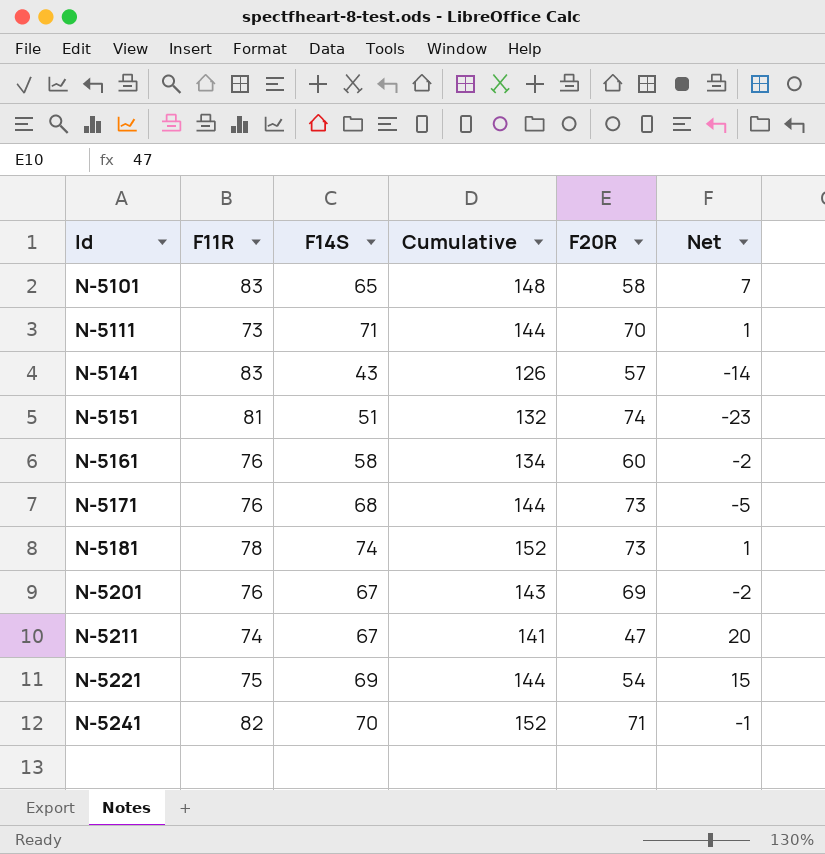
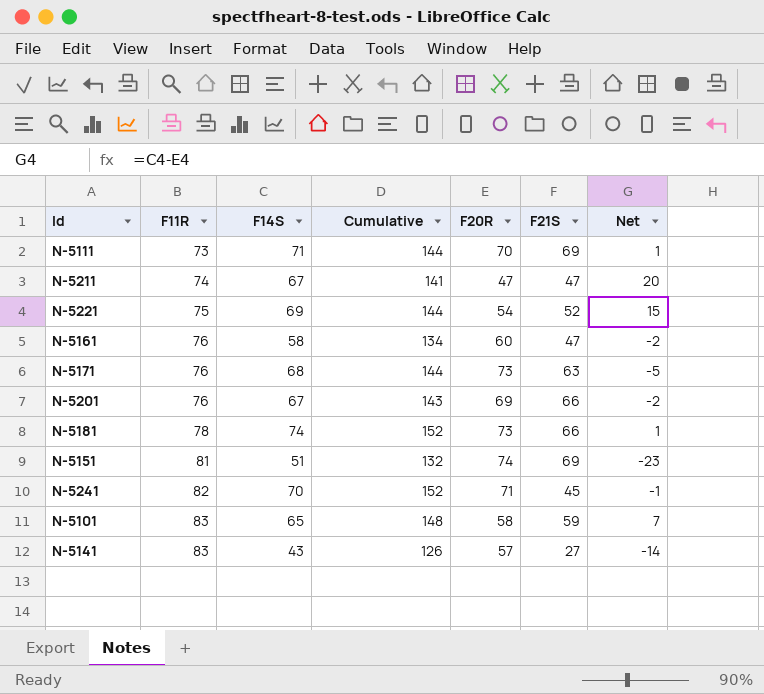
row order: Id ascending -> F11R ascending
column F21S | position: none -> 6

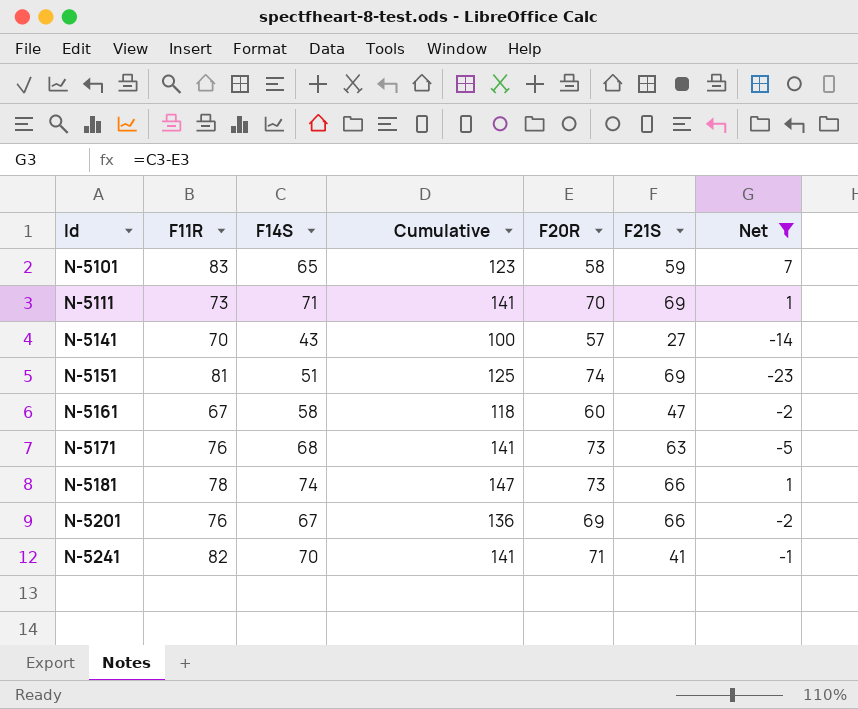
filter: none -> Net <= 7
row order: F11R ascending -> Id ascending
column Cumulative | formula: [F11R] + [F14S] -> [F14S] + [F20R]
N-5141 | F11R: 83 -> 70
N-5161 | F11R: 76 -> 67
N-5241 | F21S: 45 -> 41

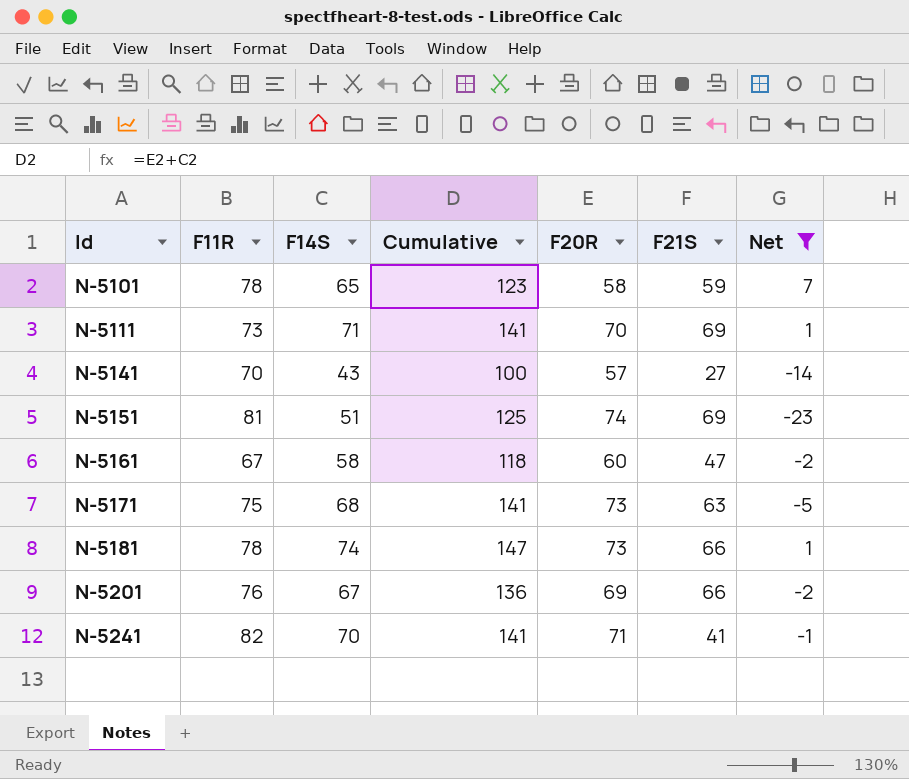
N-5101 | F11R: 83 -> 78
N-5171 | F11R: 76 -> 75

